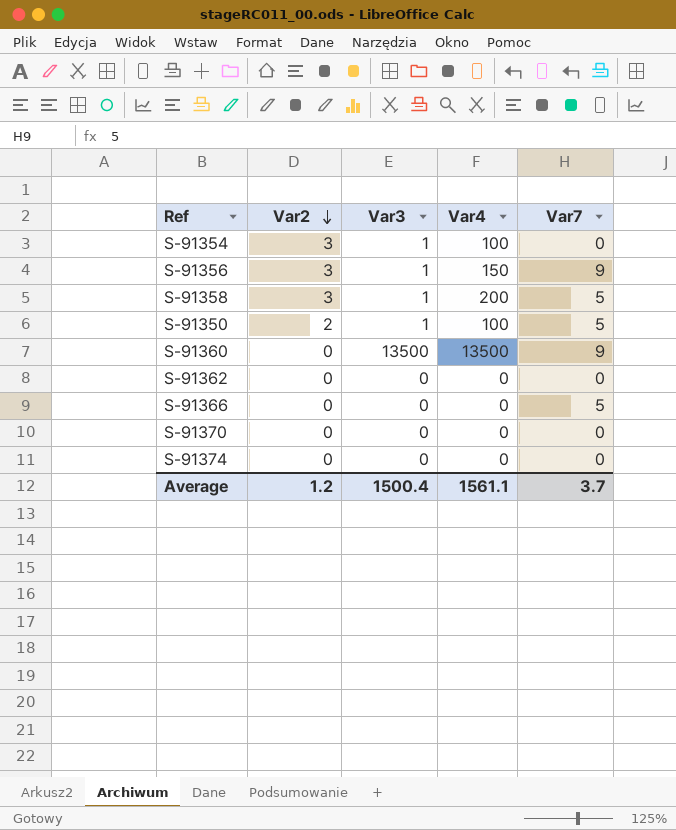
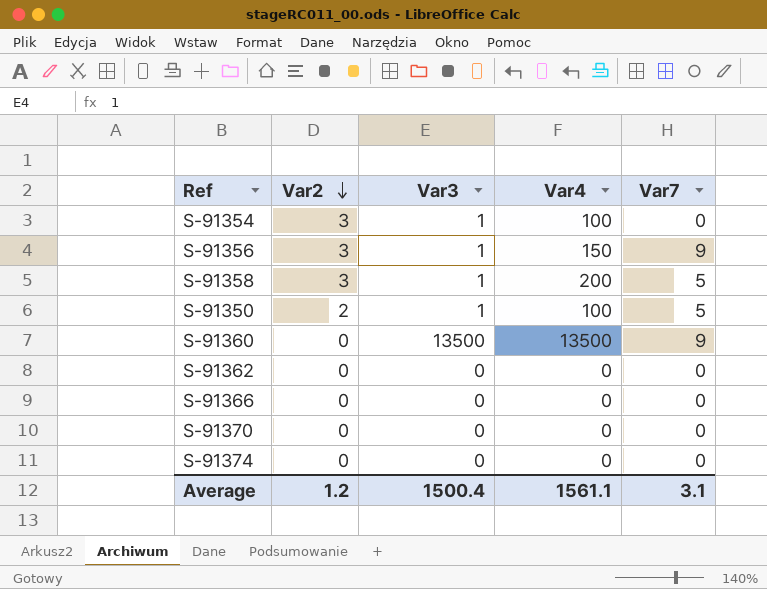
S-91366 | Var7: 5 -> 0
Average | Var7: 3.7 -> 3.1

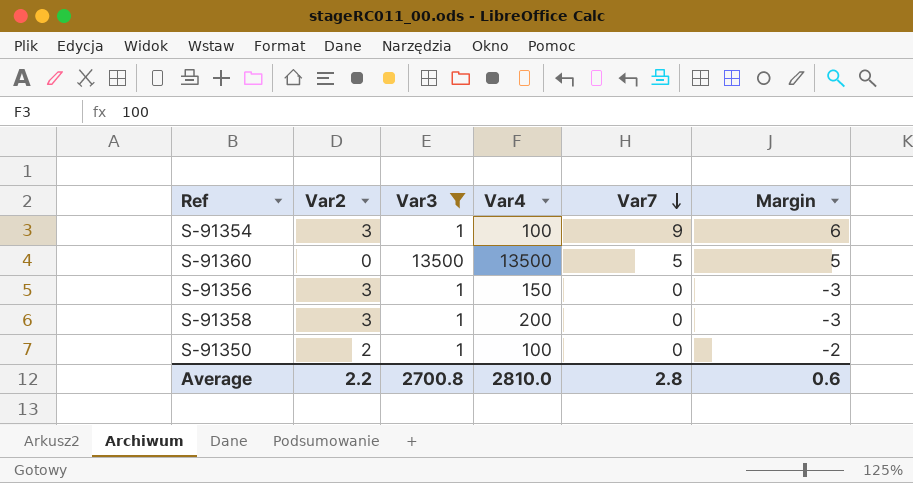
filter: none -> Var3 != 0
row order: Var2 descending -> Var7 descending
column Margin | formula: none -> [Var7] - [Var2]
S-91354 | Var7: 0 -> 9
S-91360 | Var7: 9 -> 5
S-91356 | Var7: 9 -> 0
S-91358 | Var7: 5 -> 0
S-91350 | Var7: 5 -> 0
Average | Var2: 1.2 -> 2.2
Average | Var3: 1500.4 -> 2700.8
Average | Var4: 1561.1 -> 2810.0
Average | Var7: 3.1 -> 2.8

